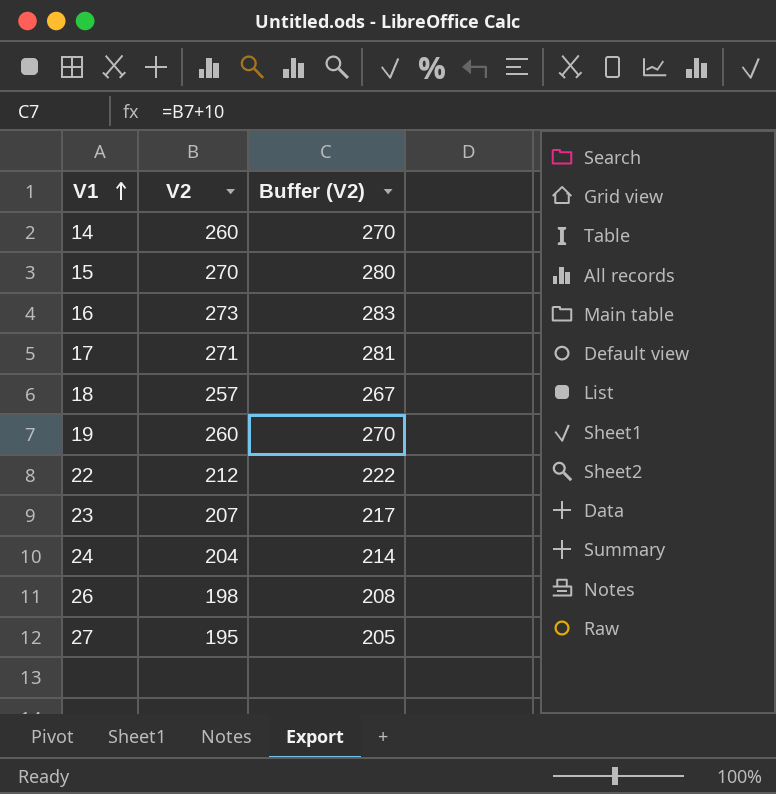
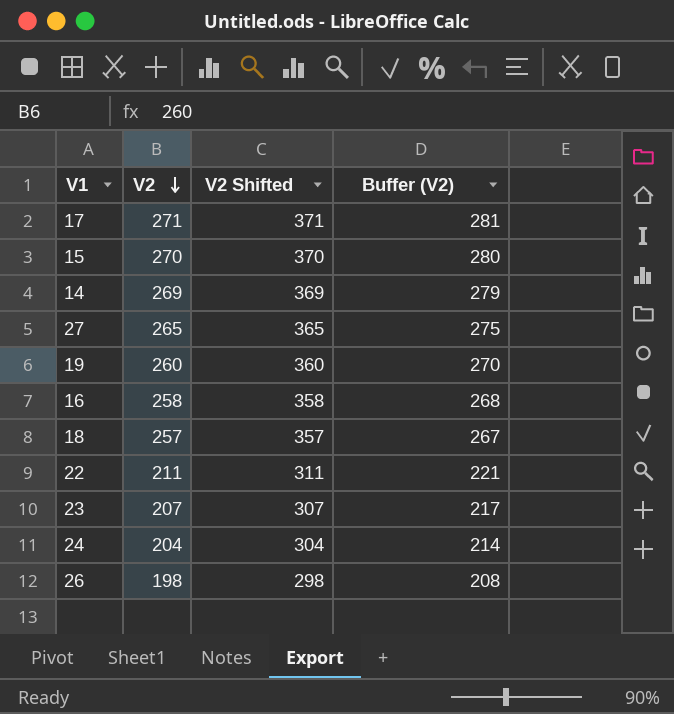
row order: V1 ascending -> V2 descending
column V2 Shifted | formula: none -> [V2] + 100
14 | V2: 260 -> 269
14 | Buffer (V2): 270 -> 279
27 | V2: 195 -> 265
27 | Buffer (V2): 205 -> 275
16 | V2: 273 -> 258
16 | Buffer (V2): 283 -> 268
22 | V2: 212 -> 211
22 | Buffer (V2): 222 -> 221

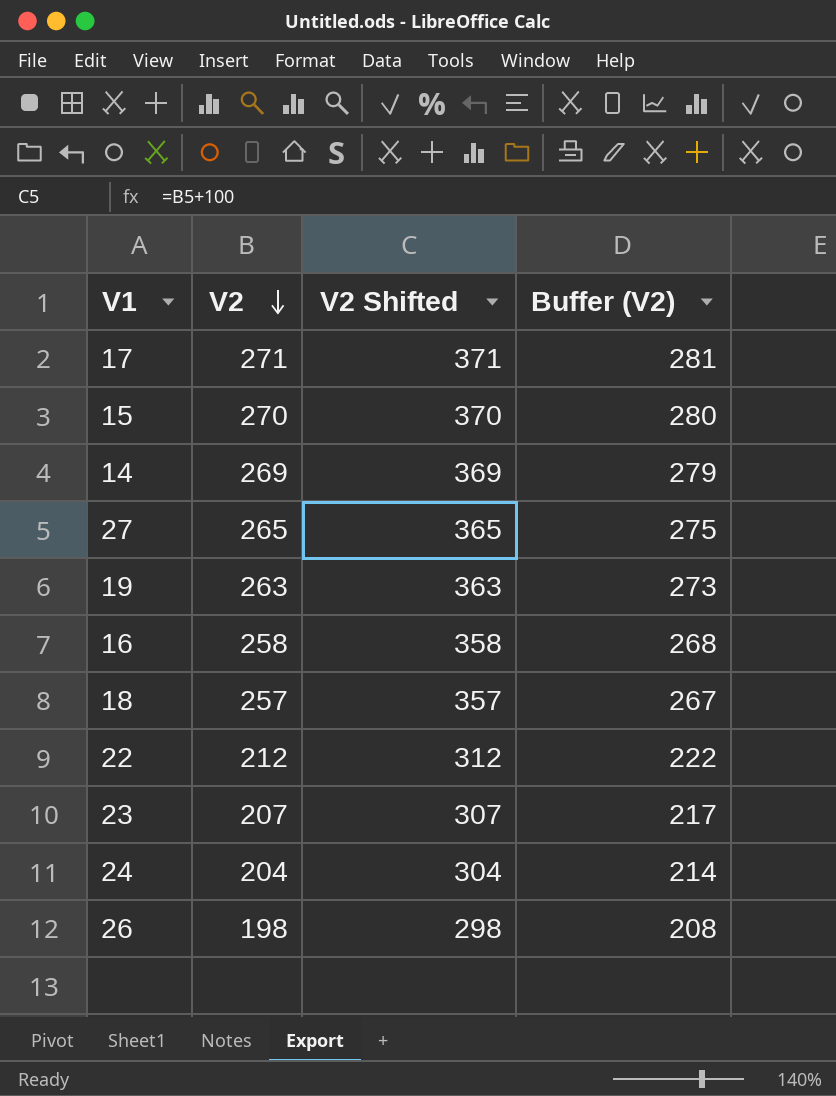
19 | V2: 260 -> 263
19 | V2 Shifted: 360 -> 363
19 | Buffer (V2): 270 -> 273
22 | V2: 211 -> 212
22 | V2 Shifted: 311 -> 312
22 | Buffer (V2): 221 -> 222

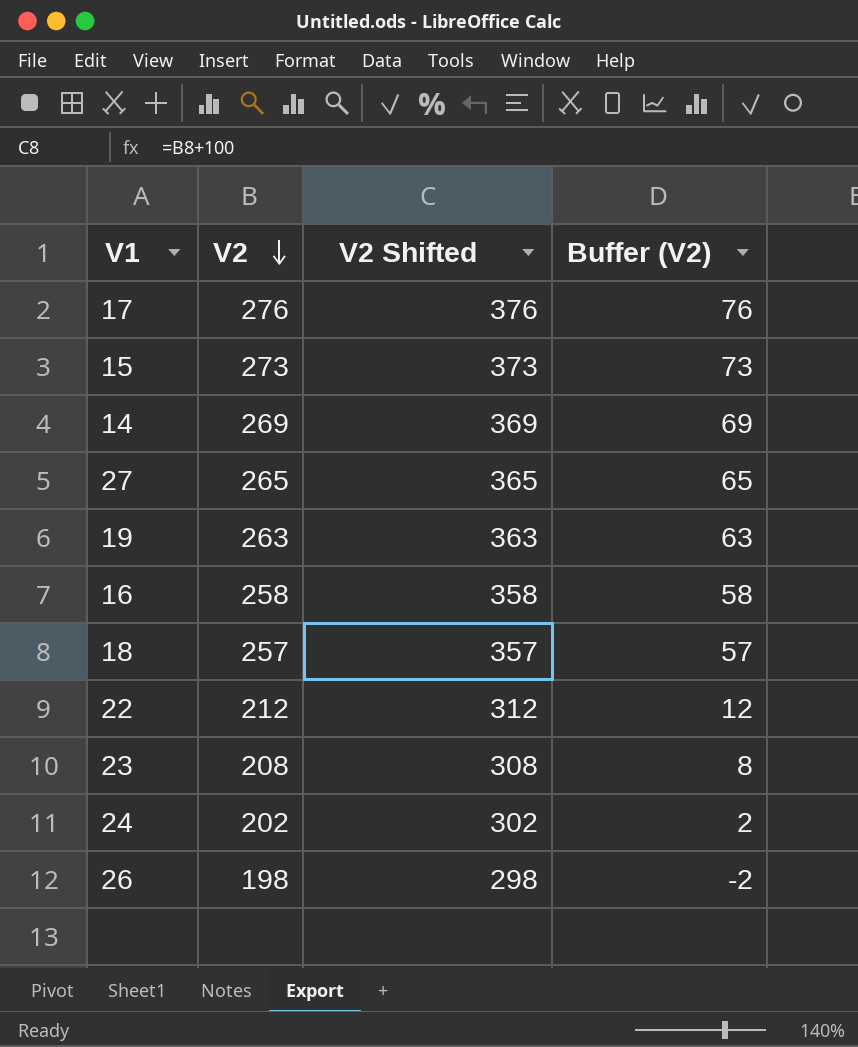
column Buffer (V2) | formula: [V2] + 10 -> [V2] - 200
17 | V2: 271 -> 276
17 | V2 Shifted: 371 -> 376
15 | V2: 270 -> 273
15 | V2 Shifted: 370 -> 373
23 | V2: 207 -> 208
23 | V2 Shifted: 307 -> 308
24 | V2: 204 -> 202
24 | V2 Shifted: 304 -> 302

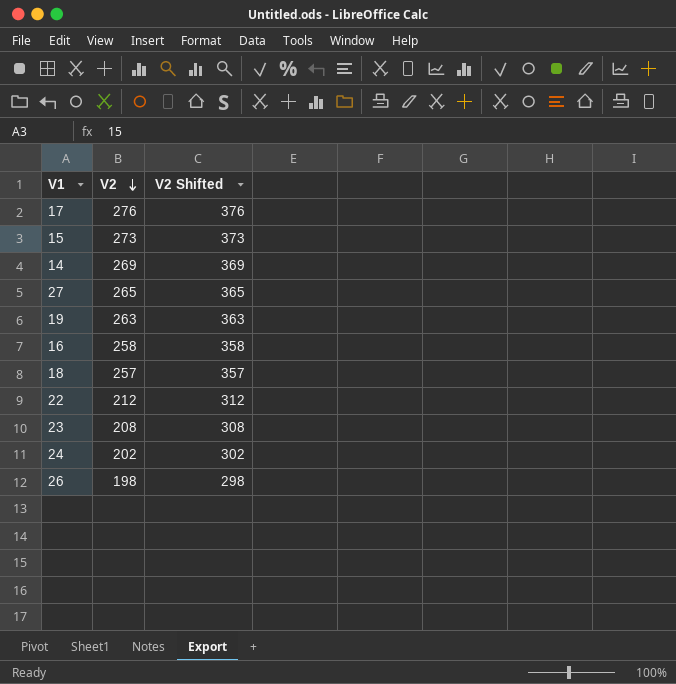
column Buffer (V2) | formula: [V2] - 200 -> none

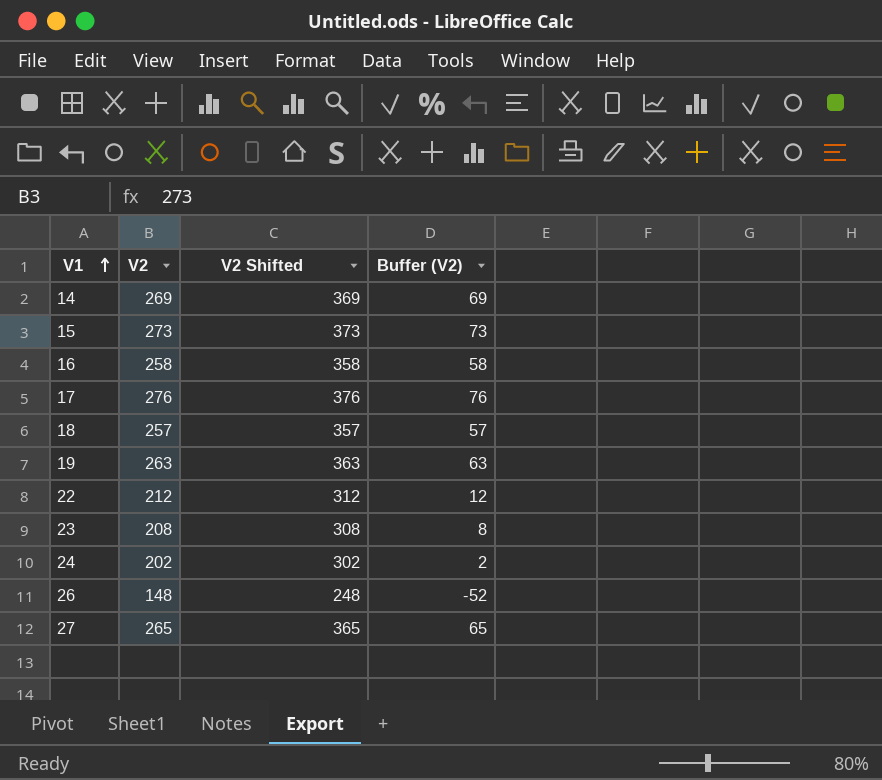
row order: V2 descending -> V1 ascending
column Buffer (V2) | formula: none -> [V2] - 200
26 | V2: 198 -> 148
26 | V2 Shifted: 298 -> 248

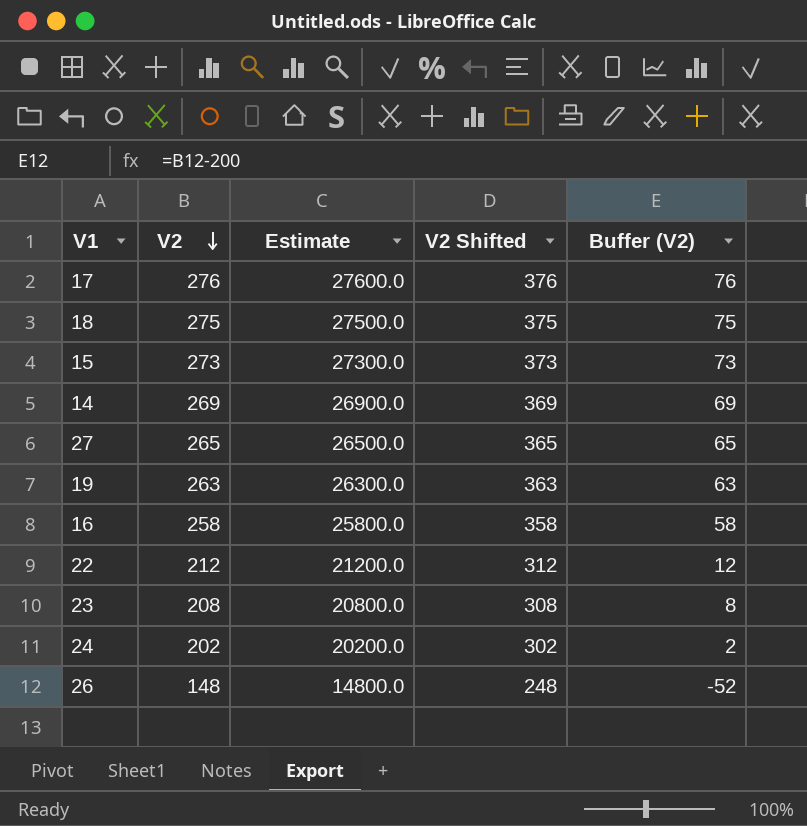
row order: V1 ascending -> V2 descending
column Estimate | formula: none -> [V2] * 100
18 | V2: 257 -> 275
18 | V2 Shifted: 357 -> 375
18 | Buffer (V2): 57 -> 75

